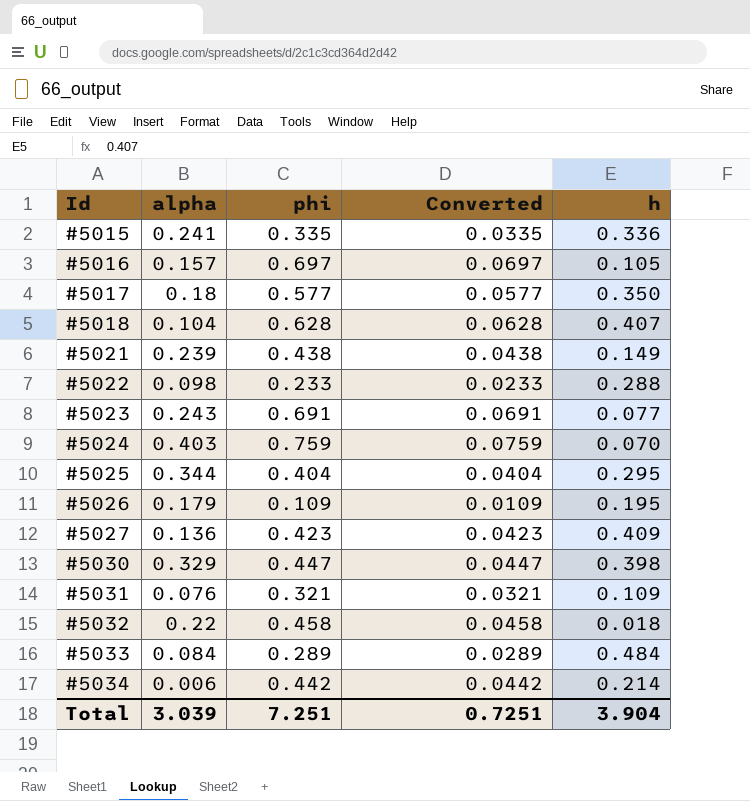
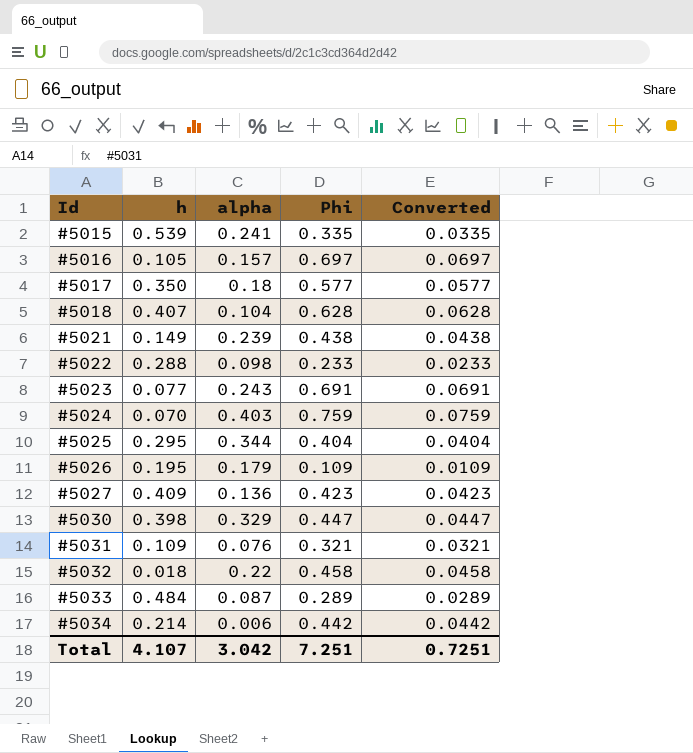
column h | position: 5 -> 2
column name: phi -> Phi
#5015 | h: 0.336 -> 0.539
#5033 | alpha: 0.084 -> 0.087
Total | h: 3.904 -> 4.107
Total | alpha: 3.039 -> 3.042

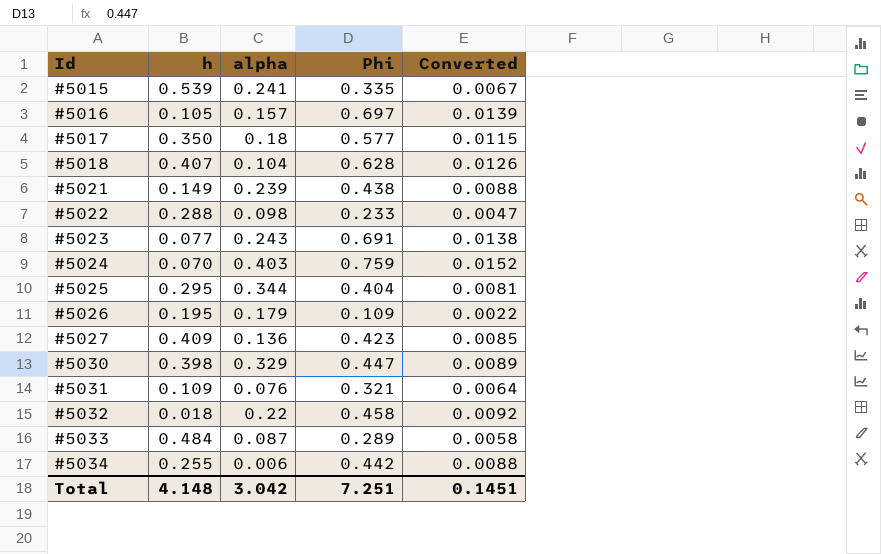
column Converted | formula: [Phi] * 0.1 -> [Phi] * 0.02
#5034 | h: 0.214 -> 0.255
Total | h: 4.107 -> 4.148
Total | Converted: 0.7251 -> 0.1451

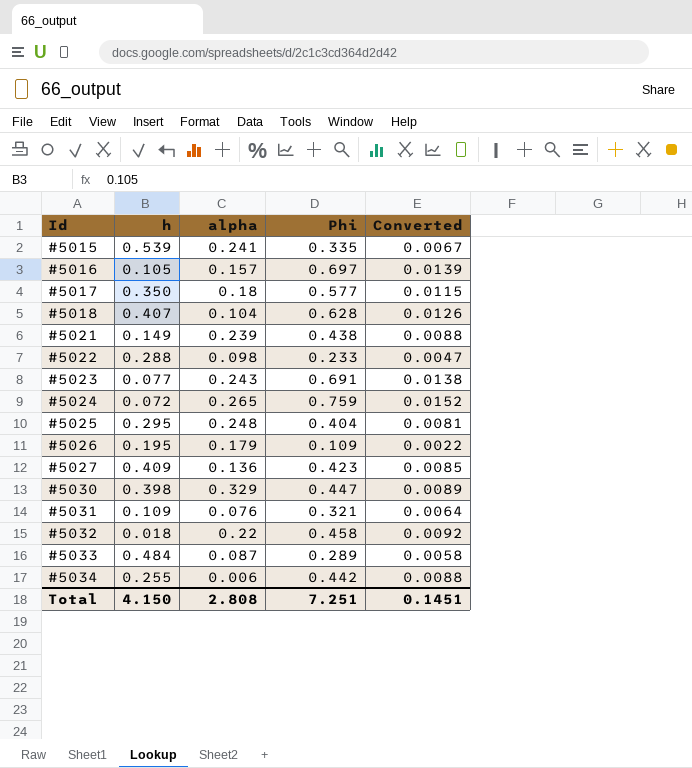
#5024 | h: 0.070 -> 0.072
#5024 | alpha: 0.403 -> 0.265
#5025 | alpha: 0.344 -> 0.248
Total | h: 4.148 -> 4.150
Total | alpha: 3.042 -> 2.808

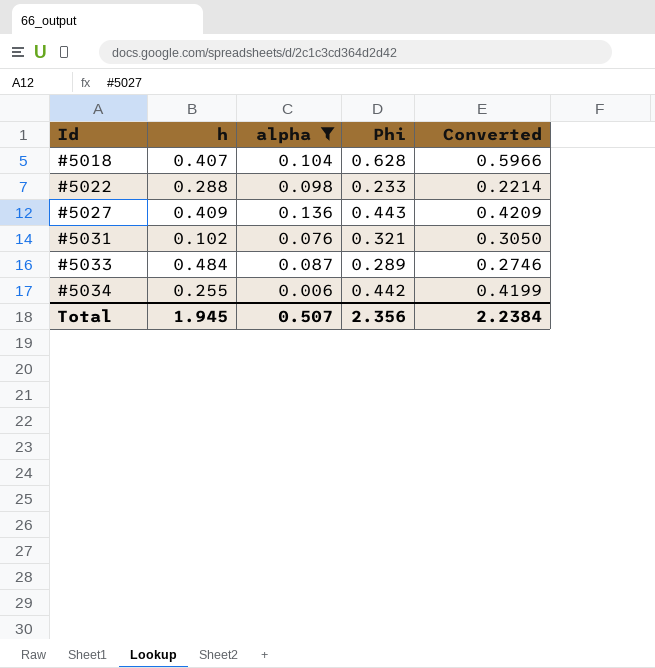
filter: none -> alpha <= 0.136
column Converted | formula: [Phi] * 0.02 -> [Phi] * 0.95
#5027 | Phi: 0.423 -> 0.443
#5031 | h: 0.109 -> 0.102
Total | h: 4.150 -> 1.945
Total | alpha: 2.808 -> 0.507
Total | Phi: 7.251 -> 2.356
Total | Converted: 0.1451 -> 2.2384

